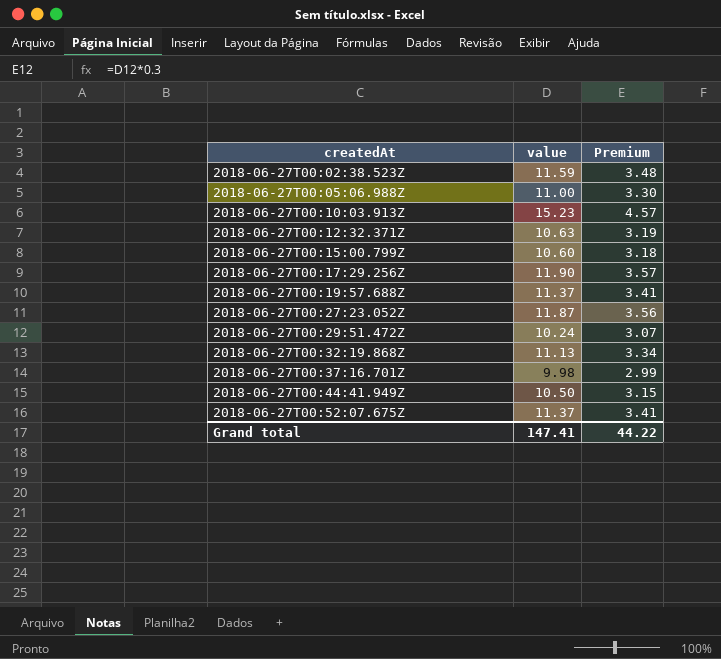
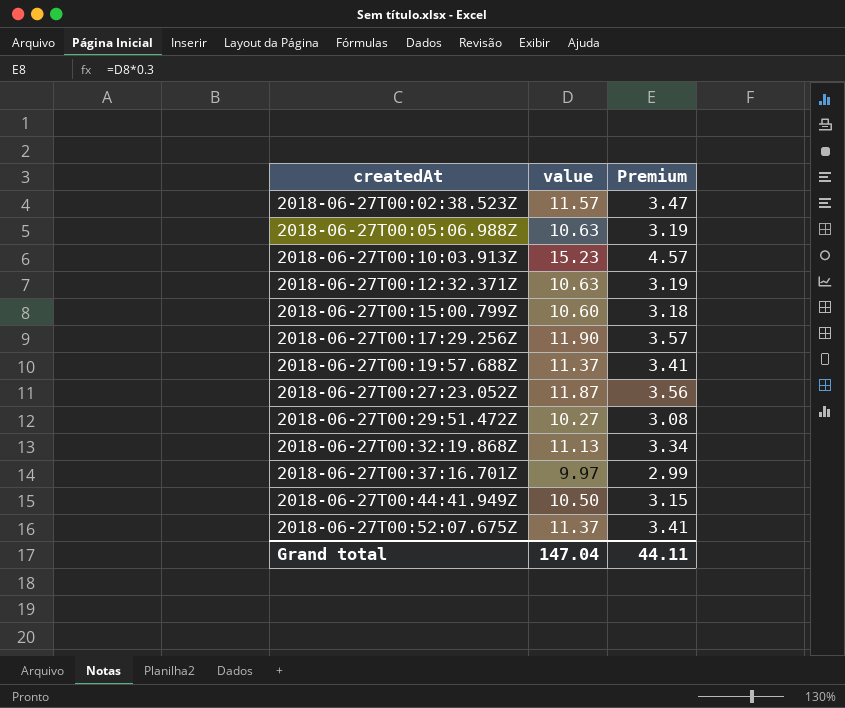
2018-06-27T00:02:38.523Z | value: 11.59 -> 11.57
2018-06-27T00:02:38.523Z | Premium: 3.48 -> 3.47
2018-06-27T00:05:06.988Z | value: 11.00 -> 10.63
2018-06-27T00:05:06.988Z | Premium: 3.30 -> 3.19
2018-06-27T00:29:51.472Z | value: 10.24 -> 10.27
2018-06-27T00:29:51.472Z | Premium: 3.07 -> 3.08
2018-06-27T00:37:16.701Z | value: 9.98 -> 9.97
Grand total | value: 147.41 -> 147.04
Grand total | Premium: 44.22 -> 44.11

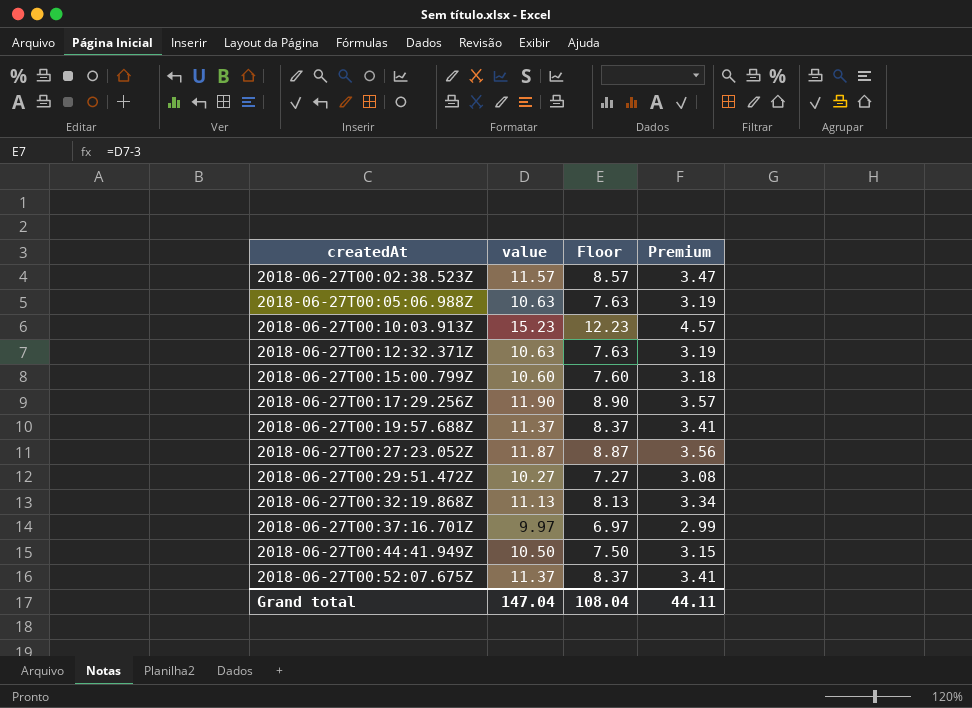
column Floor | formula: none -> [value] - 3

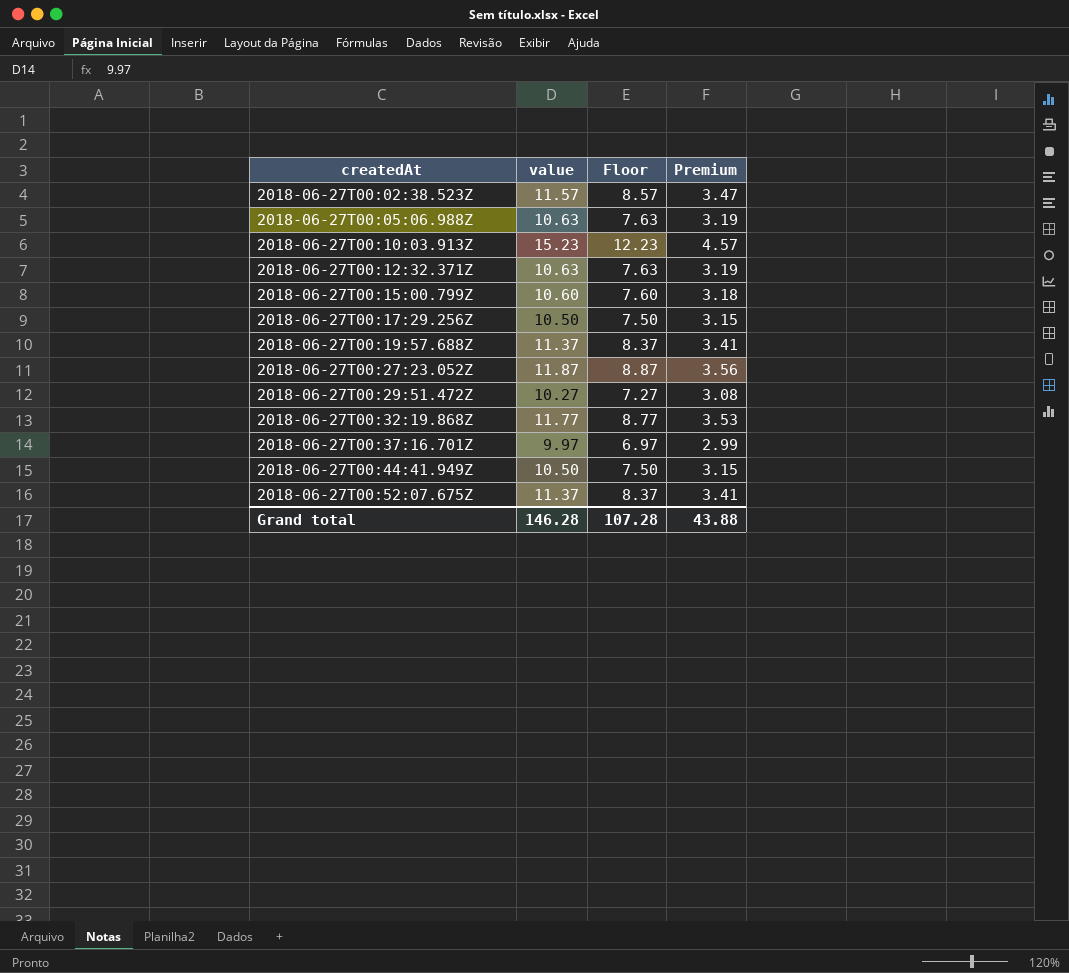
2018-06-27T00:17:29.256Z | value: 11.90 -> 10.50
2018-06-27T00:17:29.256Z | Floor: 8.90 -> 7.50
2018-06-27T00:17:29.256Z | Premium: 3.57 -> 3.15
2018-06-27T00:32:19.868Z | value: 11.13 -> 11.77
2018-06-27T00:32:19.868Z | Floor: 8.13 -> 8.77
2018-06-27T00:32:19.868Z | Premium: 3.34 -> 3.53
Grand total | value: 147.04 -> 146.28
Grand total | Floor: 108.04 -> 107.28
Grand total | Premium: 44.11 -> 43.88

